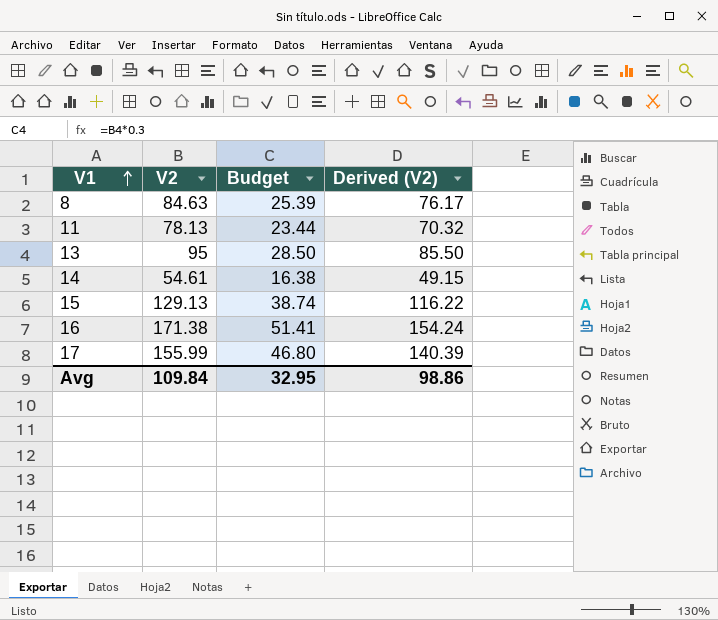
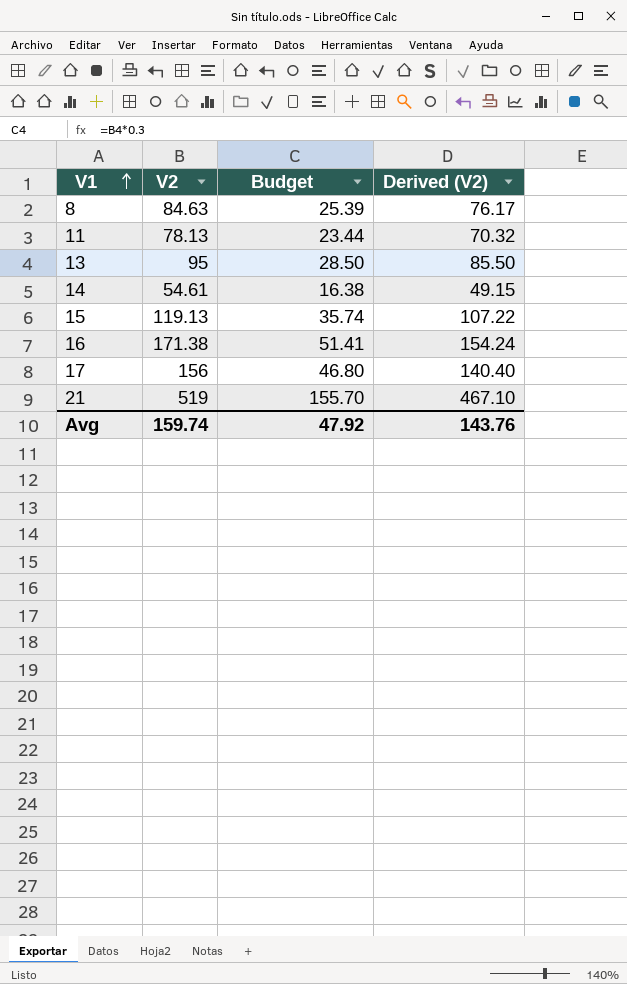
15 | V2: 129.13 -> 119.13
15 | Budget: 38.74 -> 35.74
15 | Derived (V2): 116.22 -> 107.22
17 | V2: 155.99 -> 156
17 | Derived (V2): 140.39 -> 140.40
row 21: none -> 519 | 155.70 | 467.10
Avg | V2: 109.84 -> 159.74
Avg | Budget: 32.95 -> 47.92
Avg | Derived (V2): 98.86 -> 143.76

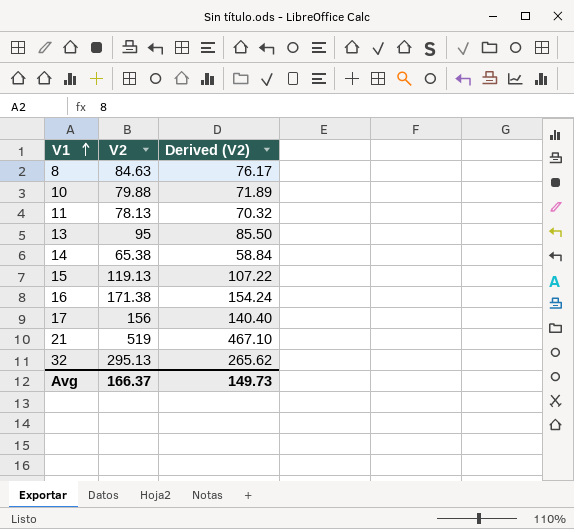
column Budget | formula: [V2] * 0.3 -> none
row 10: none -> 79.88 | 71.89
14 | V2: 54.61 -> 65.38
14 | Derived (V2): 49.15 -> 58.84
row 32: none -> 295.13 | 265.62
Avg | V2: 159.74 -> 166.37
Avg | Derived (V2): 143.76 -> 149.73

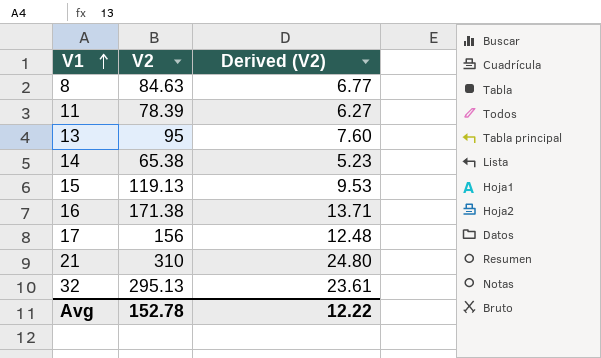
column Derived (V2) | formula: [V2] * 0.9 -> [V2] * 0.08
row 10: 79.88 | 71.89 -> none
11 | V2: 78.13 -> 78.39
21 | V2: 519 -> 310
Avg | V2: 166.37 -> 152.78
Avg | Derived (V2): 149.73 -> 12.22

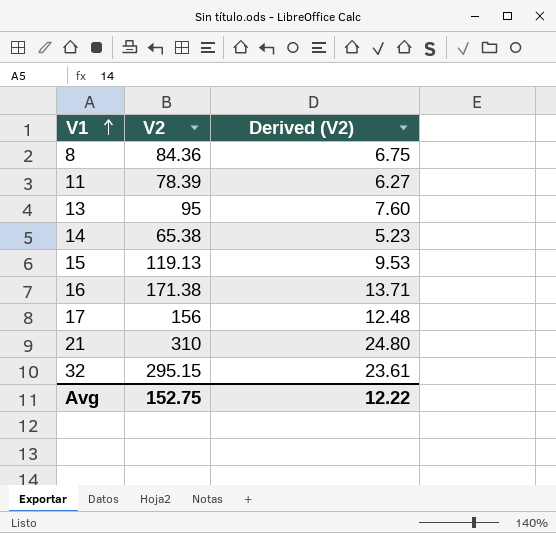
8 | V2: 84.63 -> 84.36
8 | Derived (V2): 6.77 -> 6.75
32 | V2: 295.13 -> 295.15
Avg | V2: 152.78 -> 152.75

